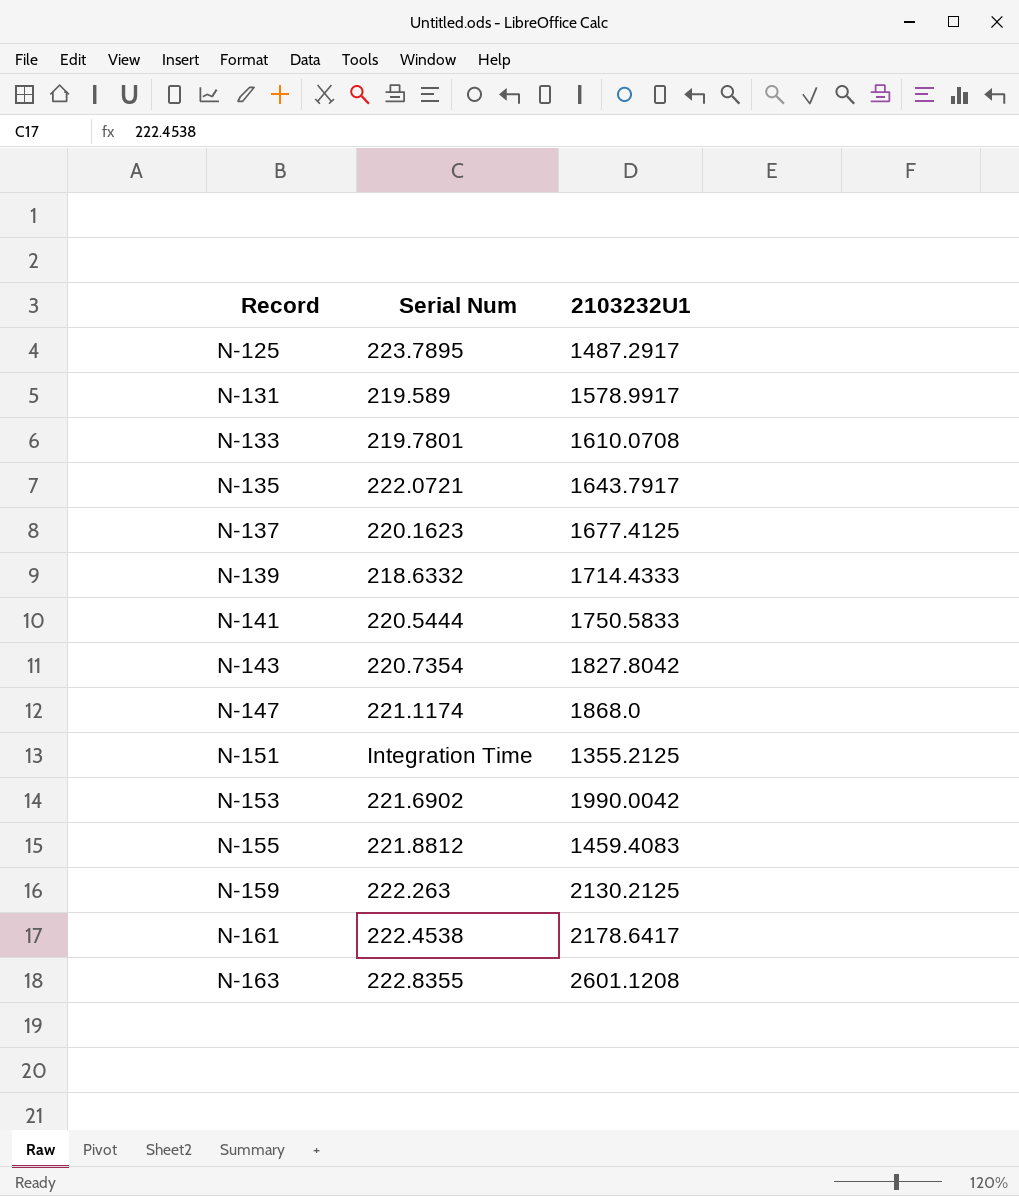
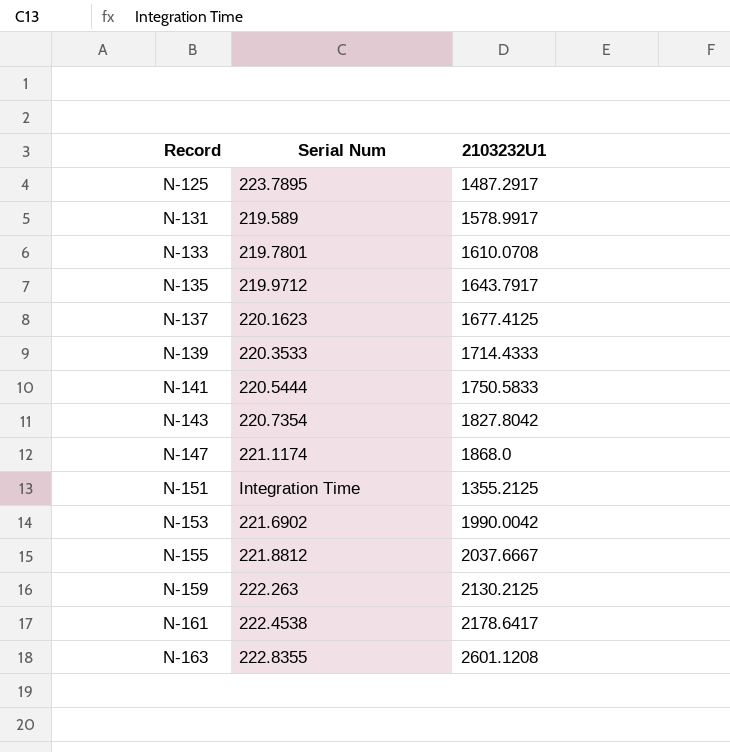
N-135 | Serial Num: 222.0721 -> 219.9712
N-139 | Serial Num: 218.6332 -> 220.3533
N-155 | 2103232U1: 1459.4083 -> 2037.6667

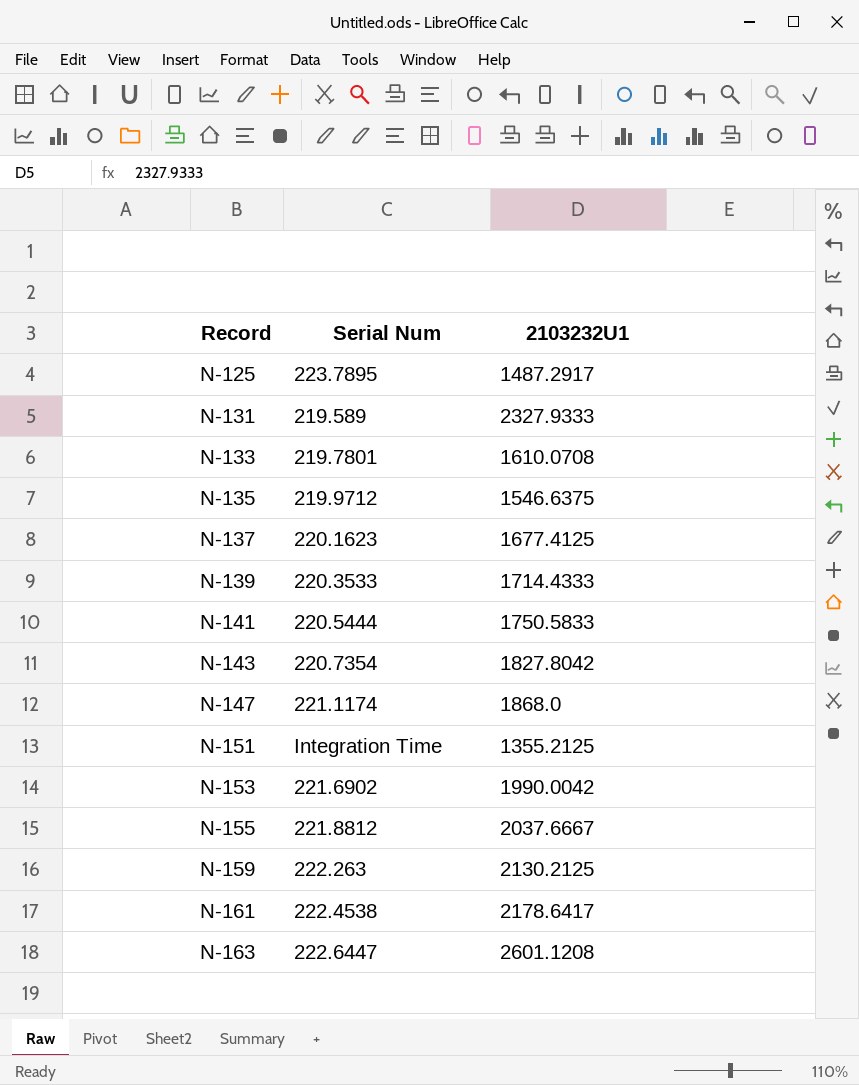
N-131 | 2103232U1: 1578.9917 -> 2327.9333
N-135 | 2103232U1: 1643.7917 -> 1546.6375
N-163 | Serial Num: 222.8355 -> 222.6447

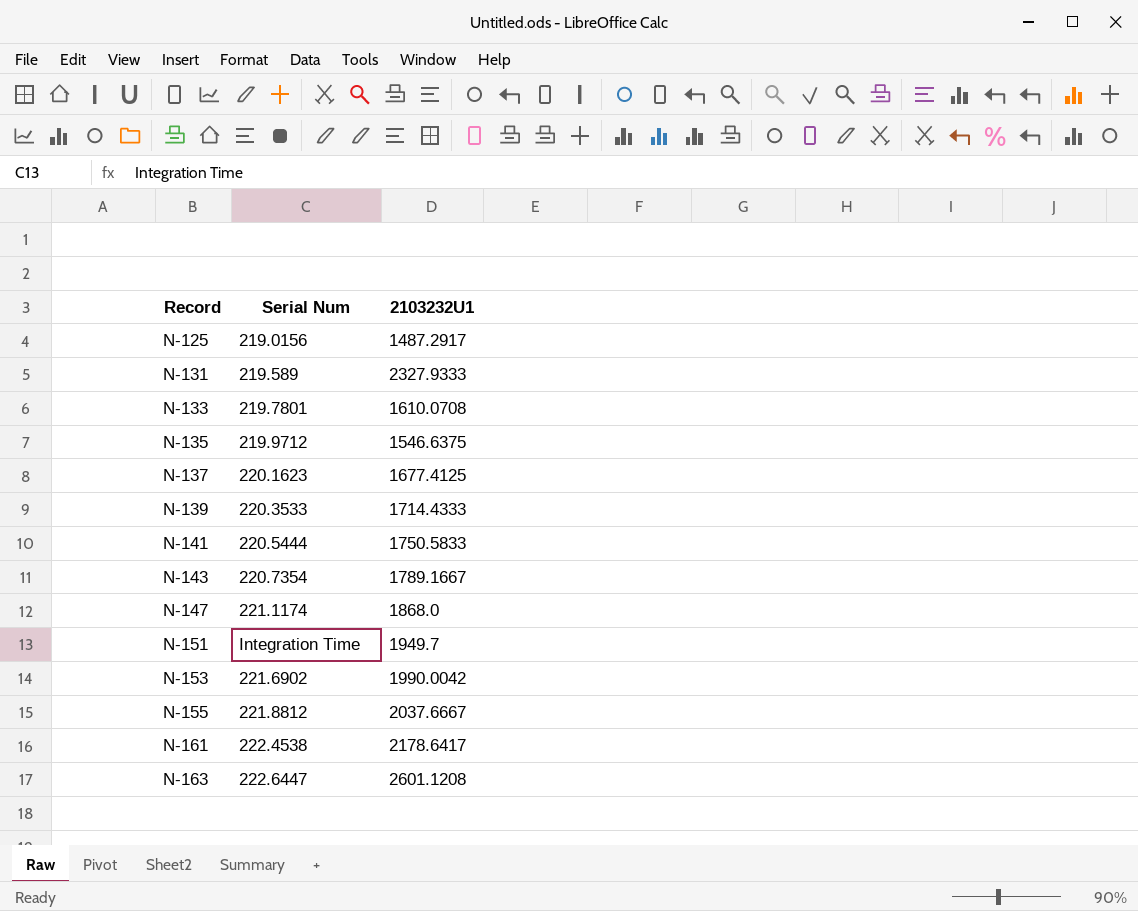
row N-159: 222.263 | 2130.2125 -> none
N-125 | Serial Num: 223.7895 -> 219.0156
N-143 | 2103232U1: 1827.8042 -> 1789.1667
N-151 | 2103232U1: 1355.2125 -> 1949.7

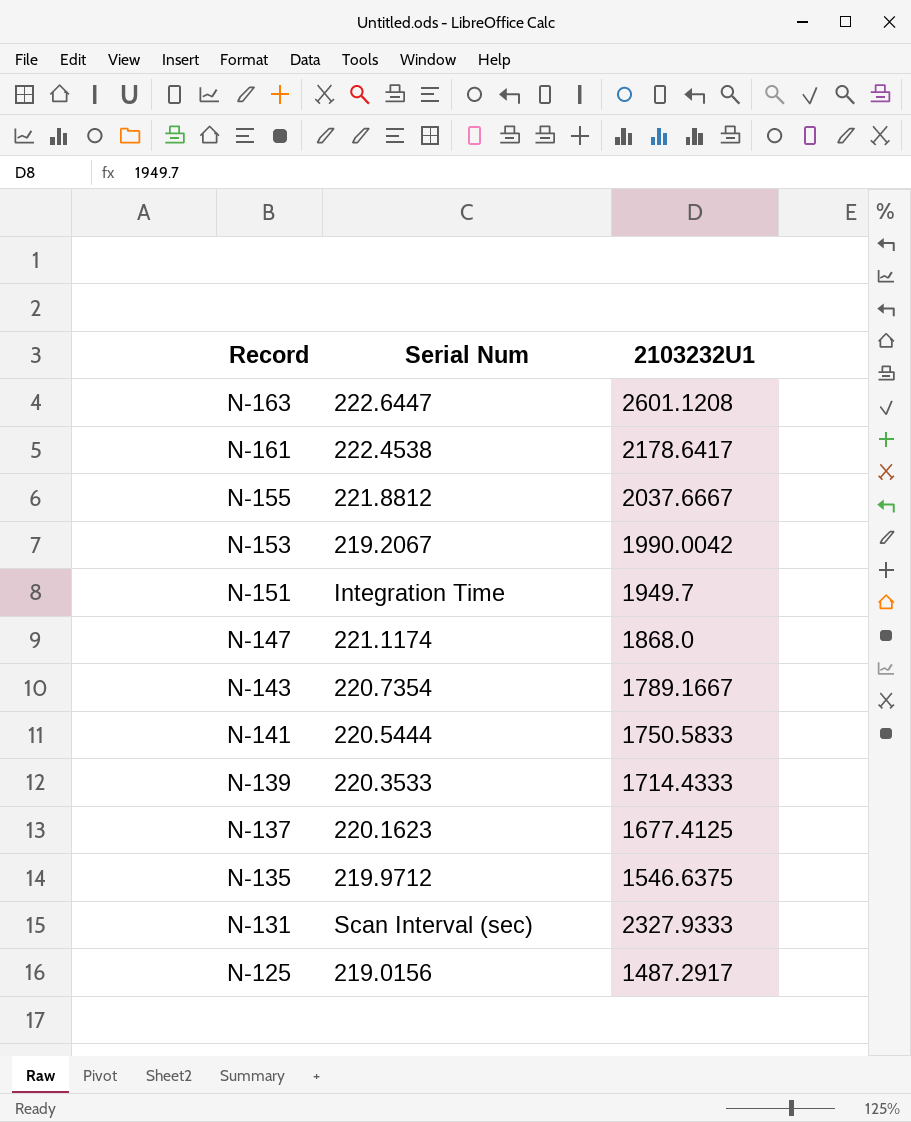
row order: Record ascending -> Record descending
row N-133: 219.7801 | 1610.0708 -> none
N-153 | Serial Num: 221.6902 -> 219.2067
N-131 | Serial Num: 219.589 -> Scan Interval (sec)

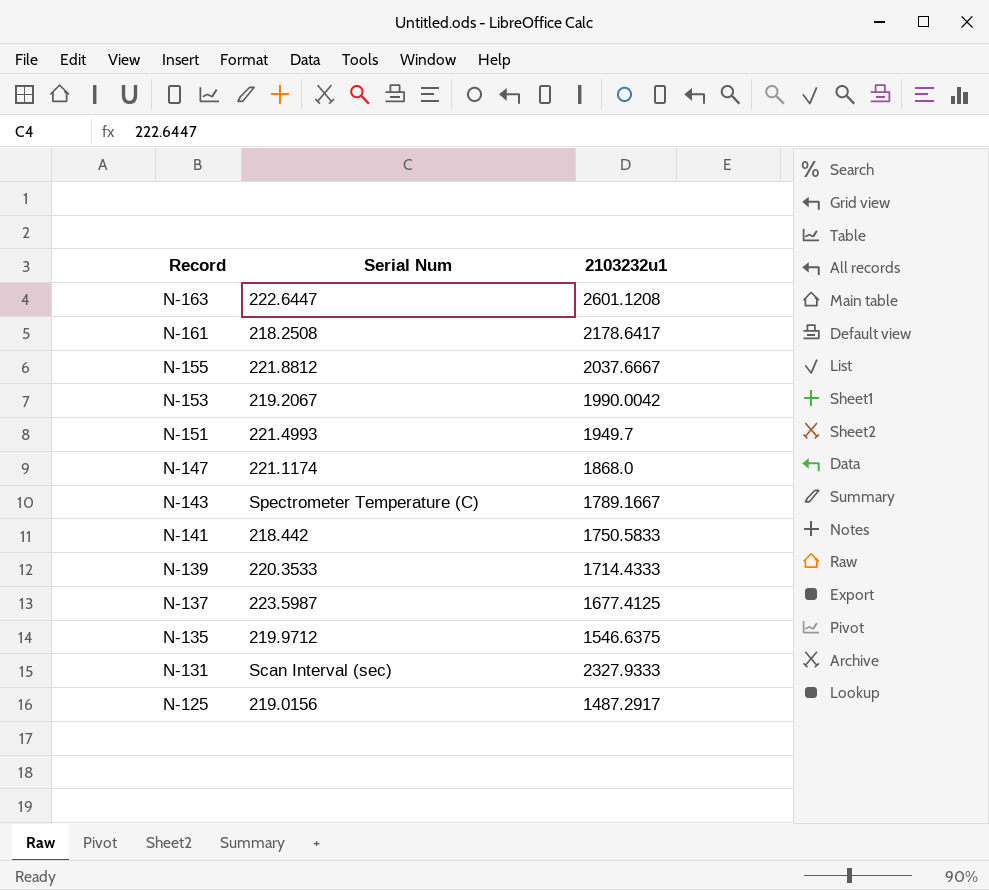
column name: 2103232U1 -> 2103232u1
N-161 | Serial Num: 222.4538 -> 218.2508
N-151 | Serial Num: Integration Time -> 221.4993
N-143 | Serial Num: 220.7354 -> Spectrometer Temperature (C)
N-141 | Serial Num: 220.5444 -> 218.442
N-137 | Serial Num: 220.1623 -> 223.5987

